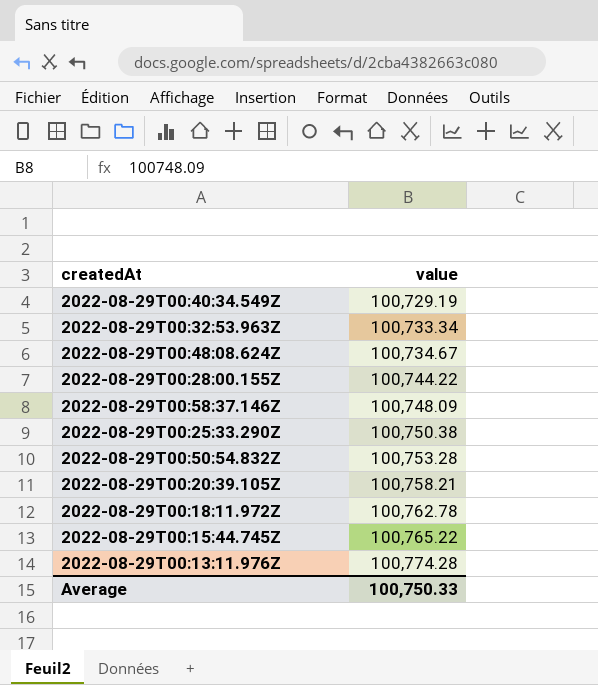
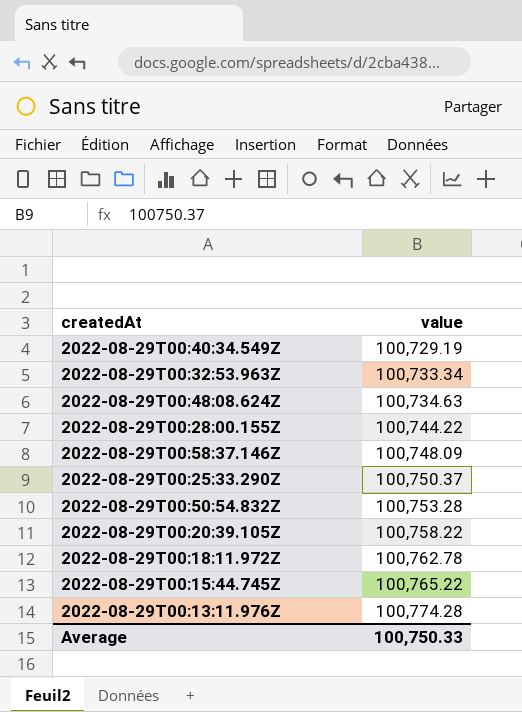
2022-08-29T00:48:08.624Z | value: 100,734.67 -> 100,734.63
2022-08-29T00:25:33.290Z | value: 100,750.38 -> 100,750.37
2022-08-29T00:20:39.105Z | value: 100,758.21 -> 100,758.22

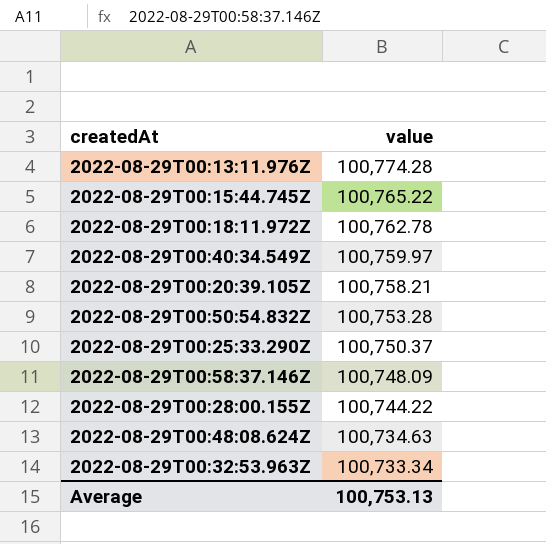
row order: value ascending -> value descending
2022-08-29T00:40:34.549Z | value: 100,729.19 -> 100,759.97
2022-08-29T00:20:39.105Z | value: 100,758.22 -> 100,758.21
Average | value: 100,750.33 -> 100,753.13

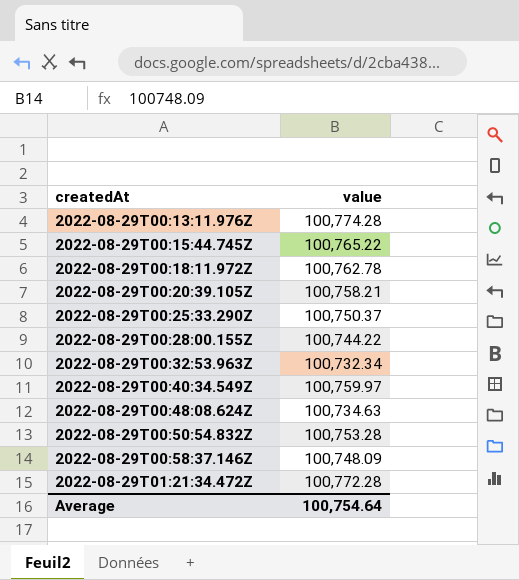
row order: value descending -> createdAt ascending
2022-08-29T00:32:53.963Z | value: 100,733.34 -> 100,732.34
row 2022-08-29T01:21:34.472Z: none -> 100,772.28
Average | value: 100,753.13 -> 100,754.64

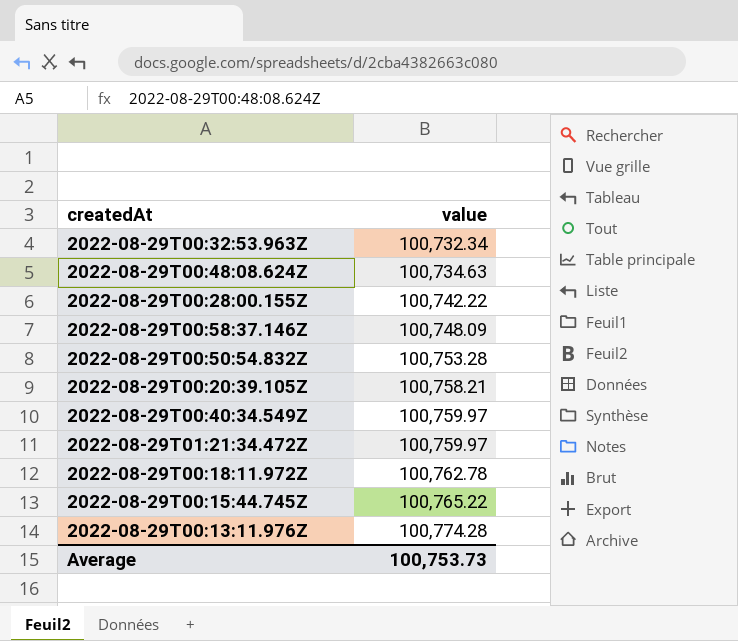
row order: createdAt ascending -> value ascending
row 2022-08-29T00:25:33.290Z: 100,750.37 -> none
2022-08-29T00:28:00.155Z | value: 100,744.22 -> 100,742.22
2022-08-29T01:21:34.472Z | value: 100,772.28 -> 100,759.97
Average | value: 100,754.64 -> 100,753.73

